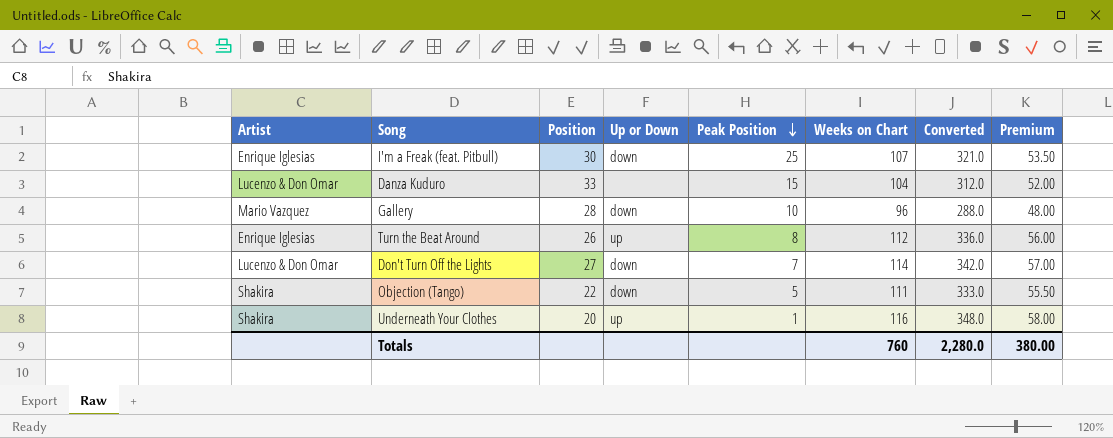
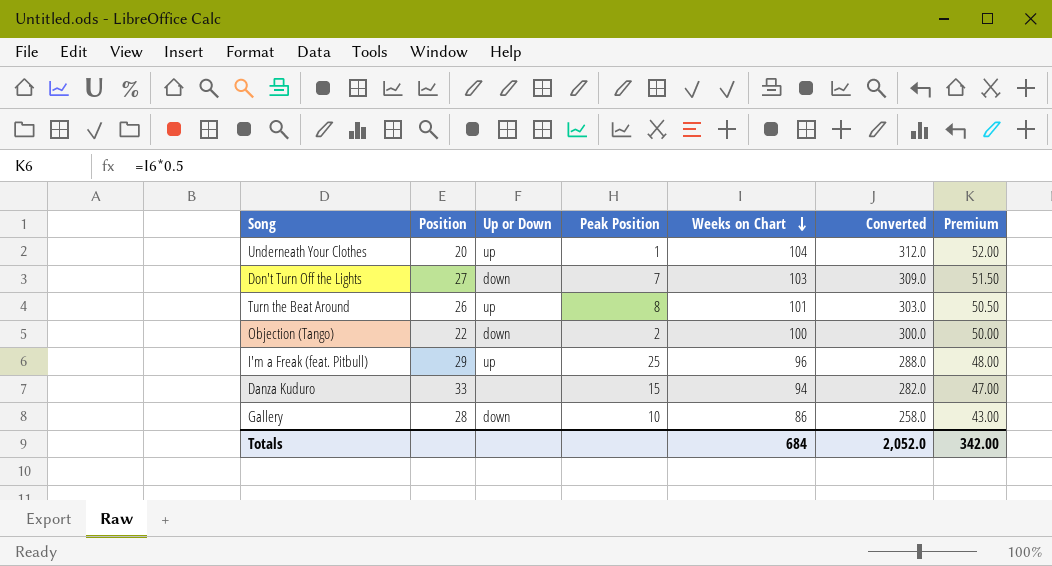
row order: Peak Position descending -> Weeks on Chart descending
column Artist | position: 1 -> none
Underneath Your Clothes | Weeks on Chart: 116 -> 104
Underneath Your Clothes | Converted: 348.0 -> 312.0
Underneath Your Clothes | Premium: 58.00 -> 52.00
Don't Turn Off the Lights | Weeks on Chart: 114 -> 103
Don't Turn Off the Lights | Converted: 342.0 -> 309.0
Don't Turn Off the Lights | Premium: 57.00 -> 51.50
Turn the Beat Around | Weeks on Chart: 112 -> 101
Turn the Beat Around | Converted: 336.0 -> 303.0
Turn the Beat Around | Premium: 56.00 -> 50.50
Objection (Tango) | Peak Position: 5 -> 2
Objection (Tango) | Weeks on Chart: 111 -> 100
Objection (Tango) | Converted: 333.0 -> 300.0
Objection (Tango) | Premium: 55.50 -> 50.00
I'm a Freak (feat. Pitbull) | Position: 30 -> 29
I'm a Freak (feat. Pitbull) | Up or Down: down -> up
I'm a Freak (feat. Pitbull) | Weeks on Chart: 107 -> 96
I'm a Freak (feat. Pitbull) | Converted: 321.0 -> 288.0
I'm a Freak (feat. Pitbull) | Premium: 53.50 -> 48.00
Danza Kuduro | Weeks on Chart: 104 -> 94
Danza Kuduro | Converted: 312.0 -> 282.0
Danza Kuduro | Premium: 52.00 -> 47.00
Gallery | Weeks on Chart: 96 -> 86
Gallery | Converted: 288.0 -> 258.0
Gallery | Premium: 48.00 -> 43.00
Totals | Weeks on Chart: 760 -> 684
Totals | Converted: 2,280.0 -> 2,052.0
Totals | Premium: 380.00 -> 342.00

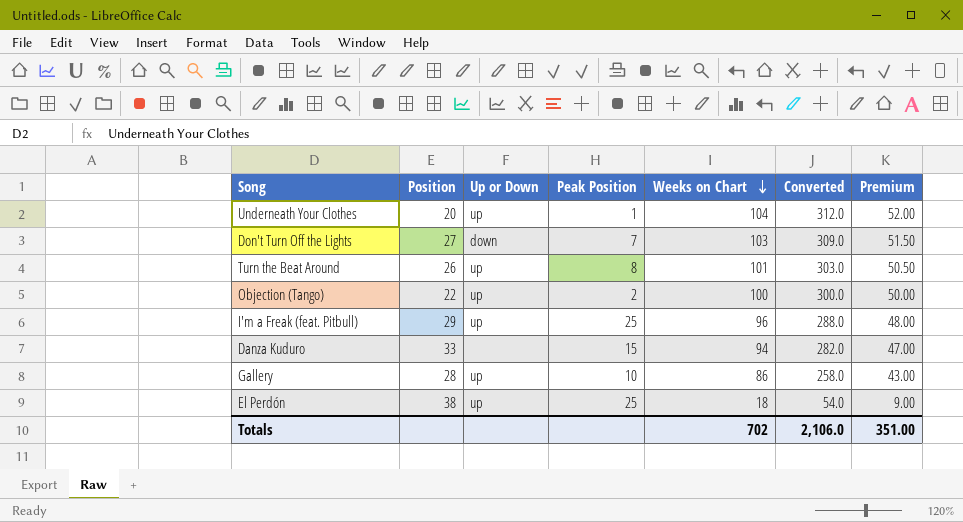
Objection (Tango) | Up or Down: down -> up
Gallery | Up or Down: down -> up
row El Perdón: none -> 38 | up | 25 | 18 | 54.0 | 9.00
Totals | Weeks on Chart: 684 -> 702
Totals | Converted: 2,052.0 -> 2,106.0
Totals | Premium: 342.00 -> 351.00

